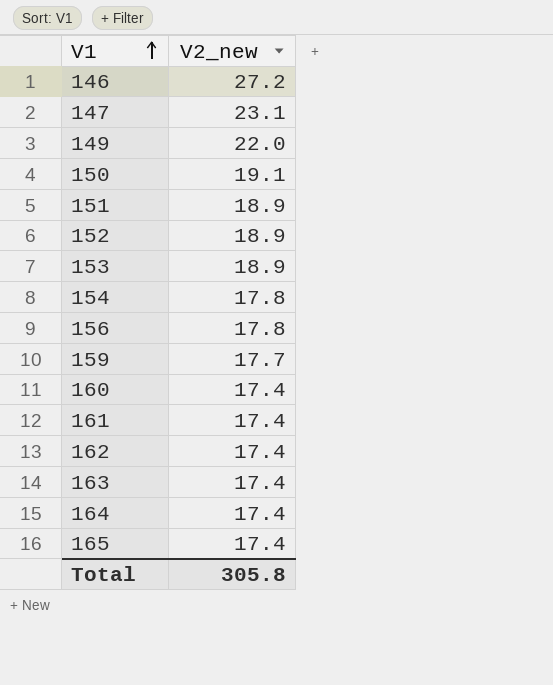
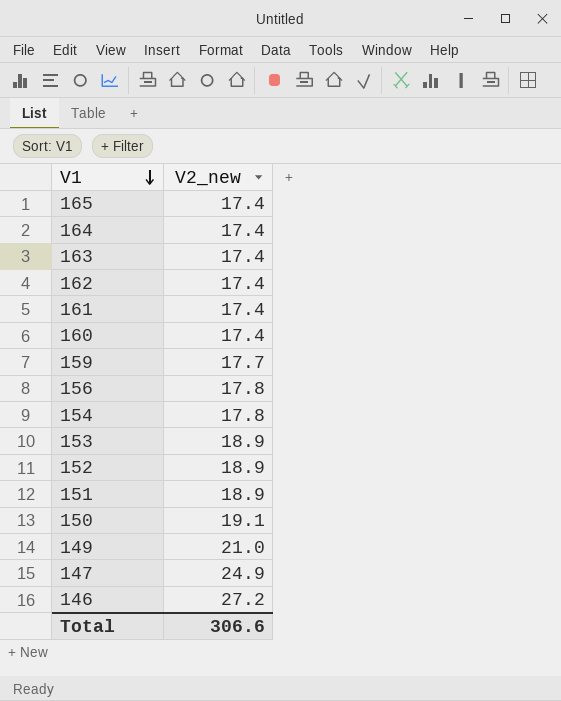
row order: V1 ascending -> V1 descending
149 | V2_new: 22.0 -> 21.0
147 | V2_new: 23.1 -> 24.9
Total | V2_new: 305.8 -> 306.6

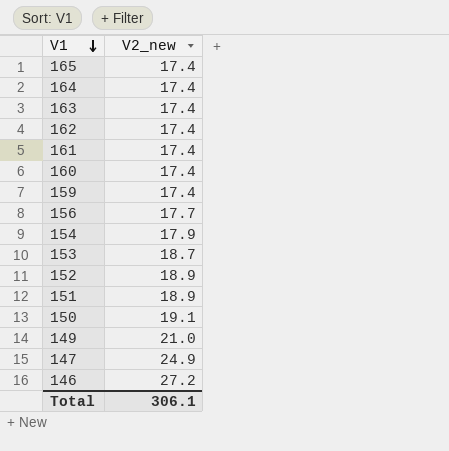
159 | V2_new: 17.7 -> 17.4
156 | V2_new: 17.8 -> 17.7
154 | V2_new: 17.8 -> 17.9
153 | V2_new: 18.9 -> 18.7
Total | V2_new: 306.6 -> 306.1

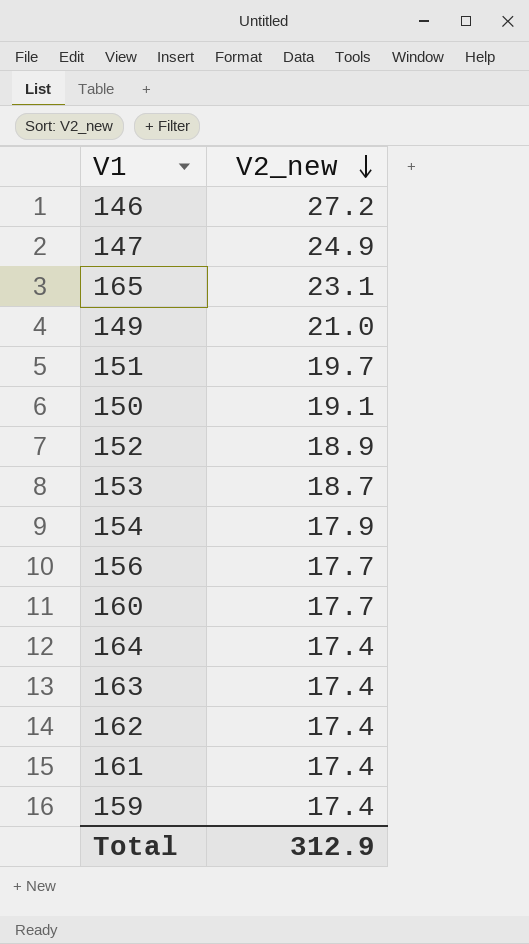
row order: V1 descending -> V2_new descending
165 | V2_new: 17.4 -> 23.1
151 | V2_new: 18.9 -> 19.7
160 | V2_new: 17.4 -> 17.7
Total | V2_new: 306.1 -> 312.9

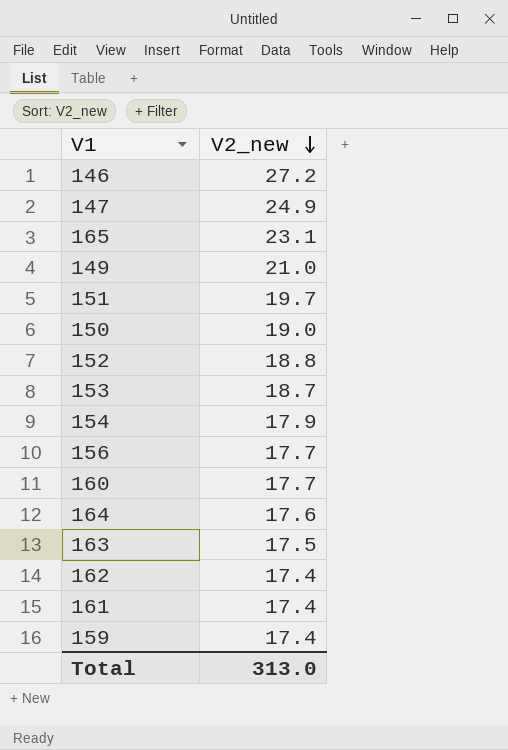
150 | V2_new: 19.1 -> 19.0
152 | V2_new: 18.9 -> 18.8
164 | V2_new: 17.4 -> 17.6
163 | V2_new: 17.4 -> 17.5
Total | V2_new: 312.9 -> 313.0

